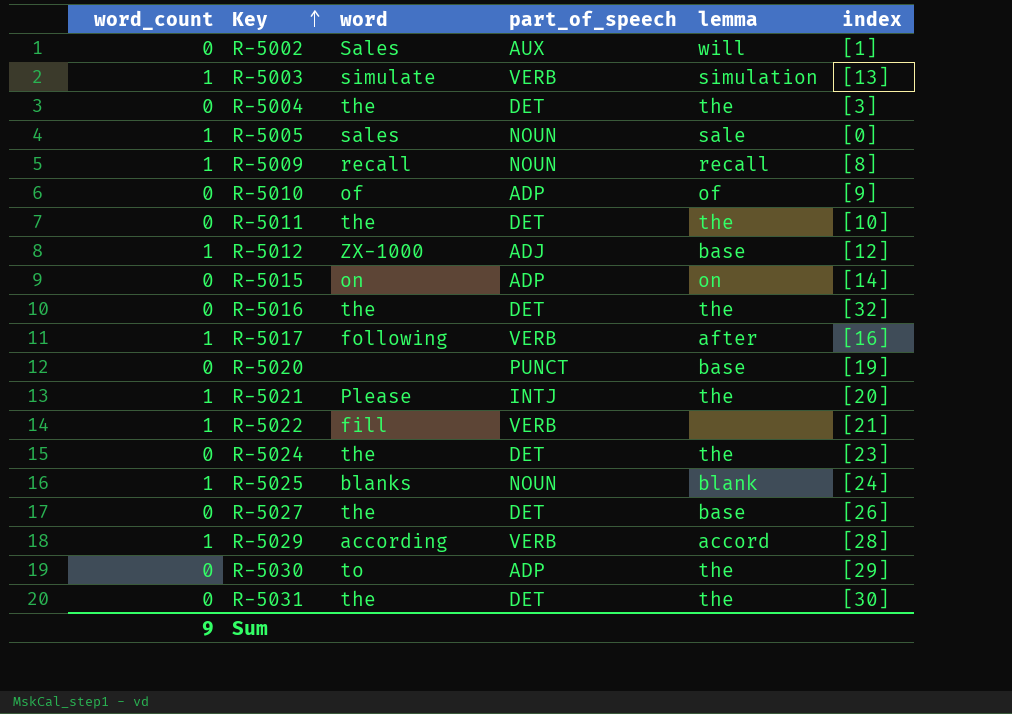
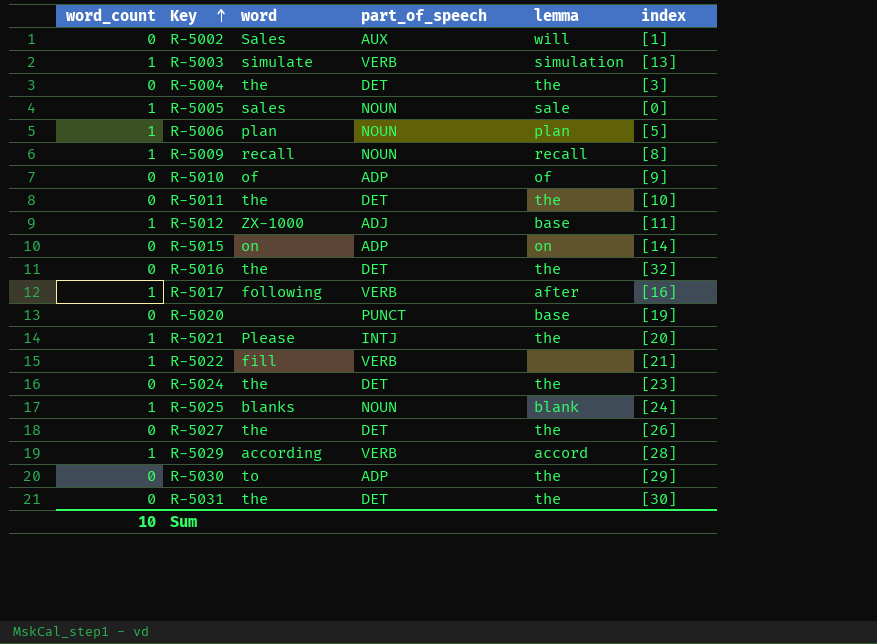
row R-5006: none -> 1 | plan | NOUN | plan | [5]
R-5012 | index: [12] -> [11]
R-5027 | lemma: base -> the
Sum | word_count: 9 -> 10

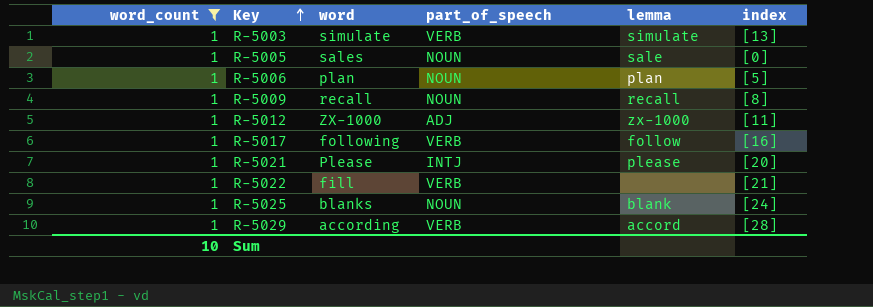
filter: none -> word_count = 1
R-5003 | lemma: simulation -> simulate
R-5012 | lemma: base -> zx-1000
R-5017 | lemma: after -> follow
R-5021 | lemma: the -> please

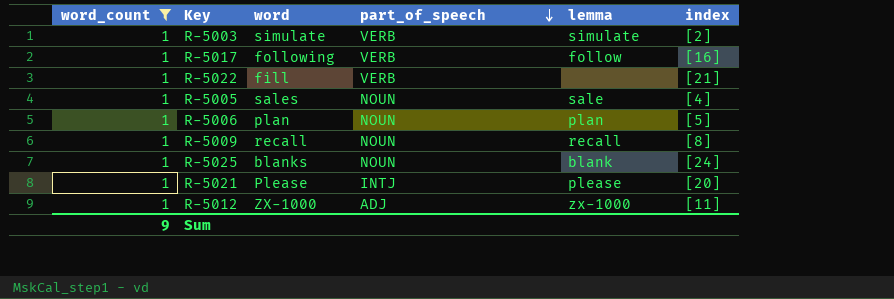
row order: Key ascending -> part_of_speech descending
row R-5029: 1 | according | VERB | accord | [28] -> none
R-5003 | index: [13] -> [2]
R-5005 | index: [0] -> [4]
Sum | word_count: 10 -> 9

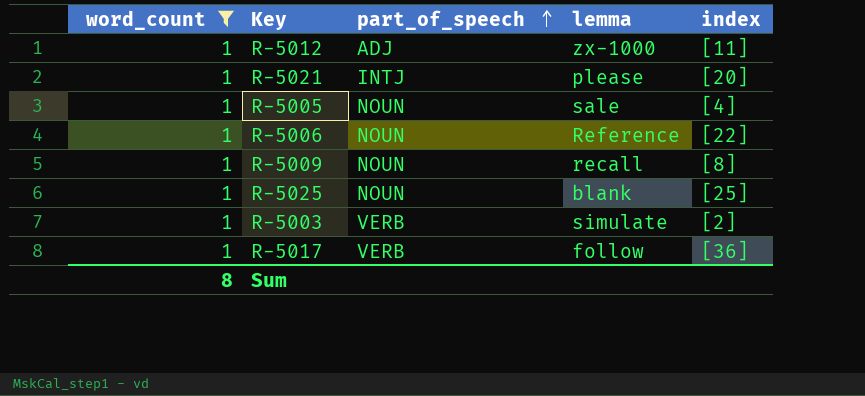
row order: part_of_speech descending -> part_of_speech ascending
column word | position: 3 -> none
row R-5022: 1 | fill | VERB | none | [21] -> none
R-5006 | lemma: plan -> Reference
R-5006 | index: [5] -> [22]
R-5025 | index: [24] -> [25]
R-5017 | index: [16] -> [36]
Sum | word_count: 9 -> 8

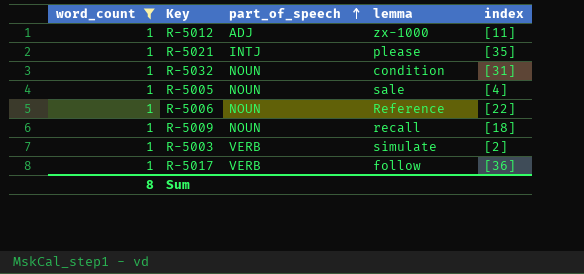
row R-5025: 1 | NOUN | blank | [25] -> none
R-5021 | index: [20] -> [35]
row R-5032: none -> 1 | NOUN | condition | [31]
R-5009 | index: [8] -> [18]

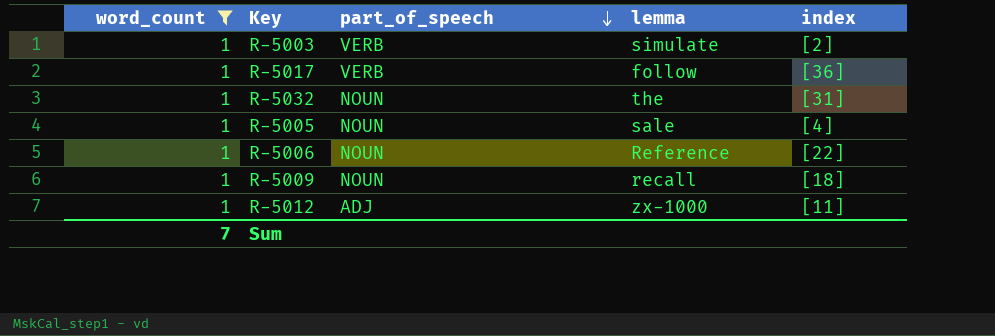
row order: part_of_speech ascending -> part_of_speech descending
row R-5021: 1 | INTJ | please | [35] -> none
R-5032 | lemma: condition -> the
Sum | word_count: 8 -> 7

